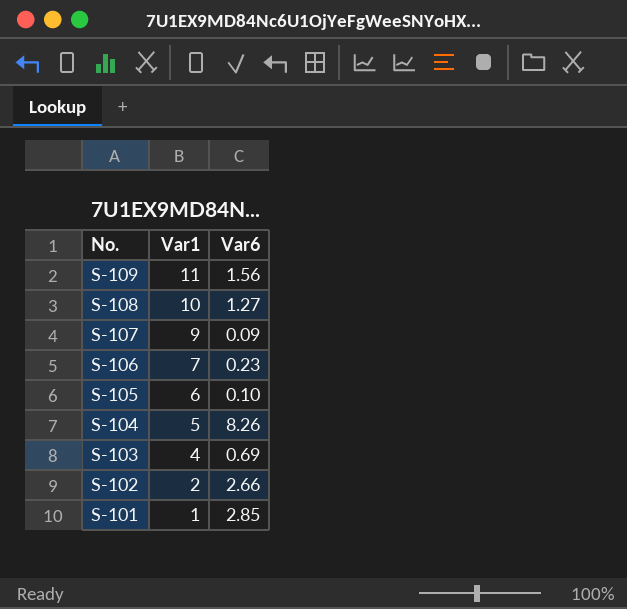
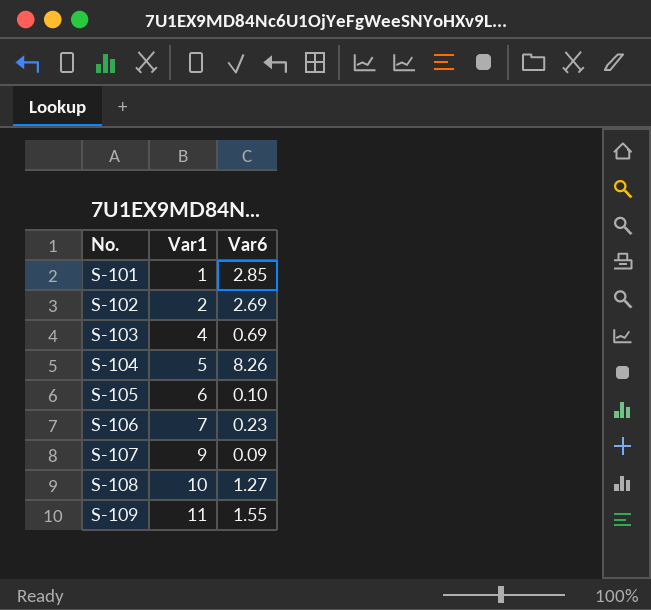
row order: No. descending -> No. ascending
S-102 | Var6: 2.66 -> 2.69
S-109 | Var6: 1.56 -> 1.55

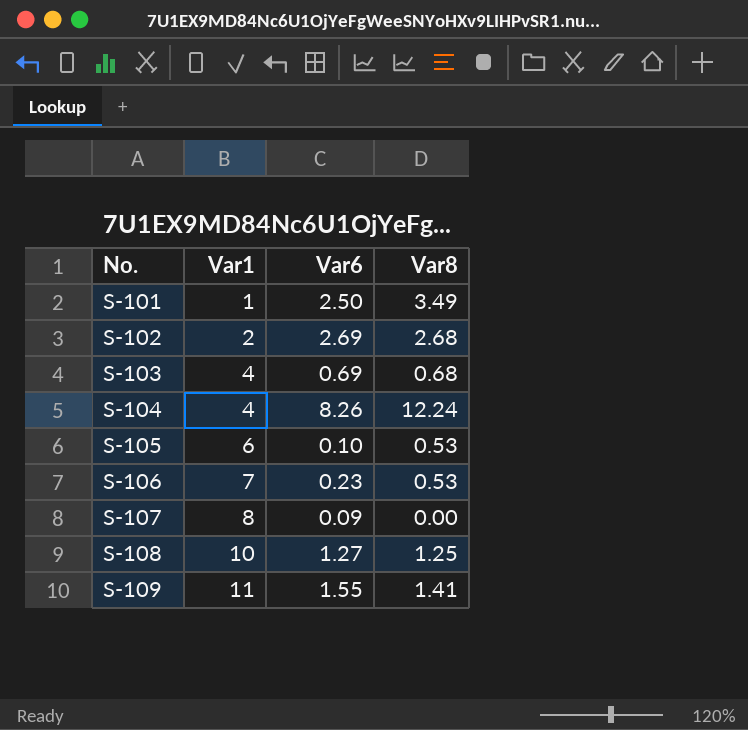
column Var8 | position: none -> 4
S-101 | Var6: 2.85 -> 2.50
S-104 | Var1: 5 -> 4
S-107 | Var1: 9 -> 8

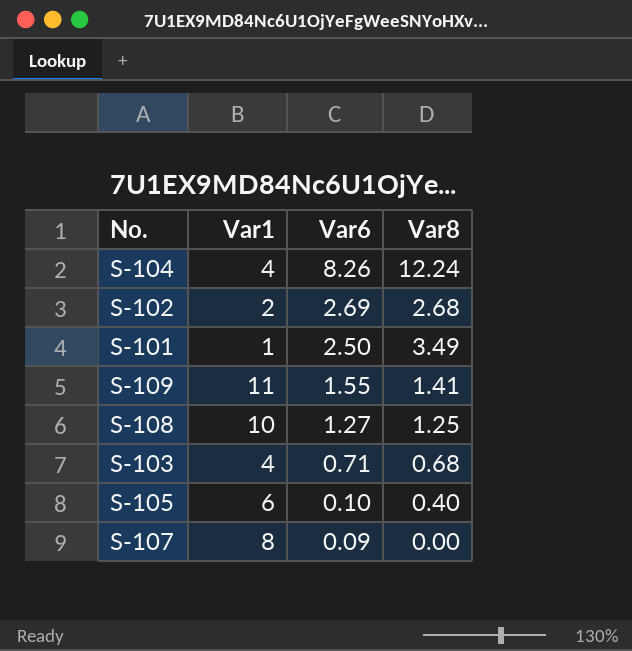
row order: No. ascending -> Var6 descending
row S-106: 7 | 0.23 | 0.53 -> none
S-103 | Var6: 0.69 -> 0.71
S-105 | Var8: 0.53 -> 0.40

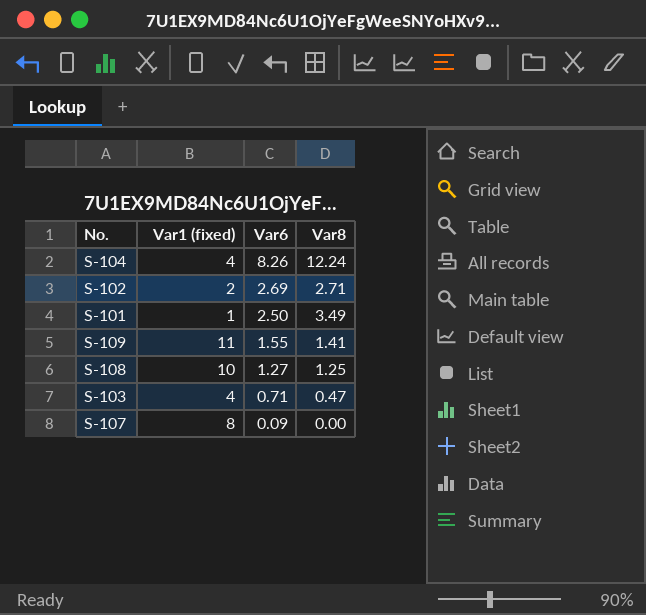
column name: Var1 -> Var1 (fixed)
row S-105: 6 | 0.10 | 0.40 -> none
S-102 | Var8: 2.68 -> 2.71
S-103 | Var8: 0.68 -> 0.47

